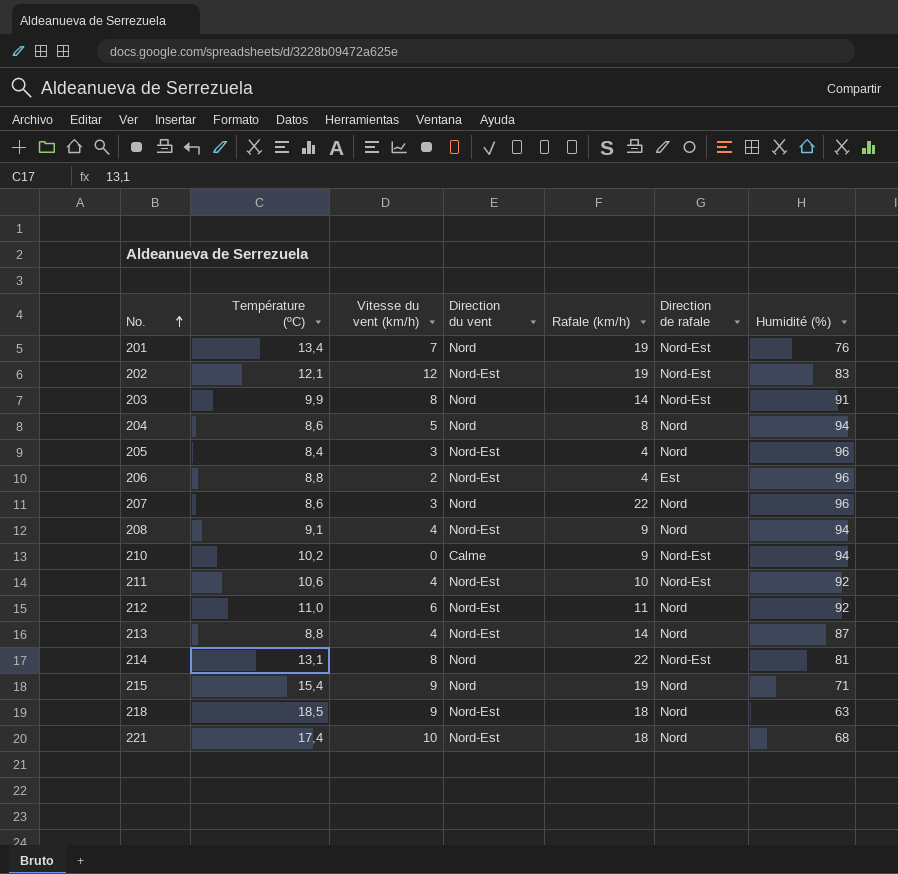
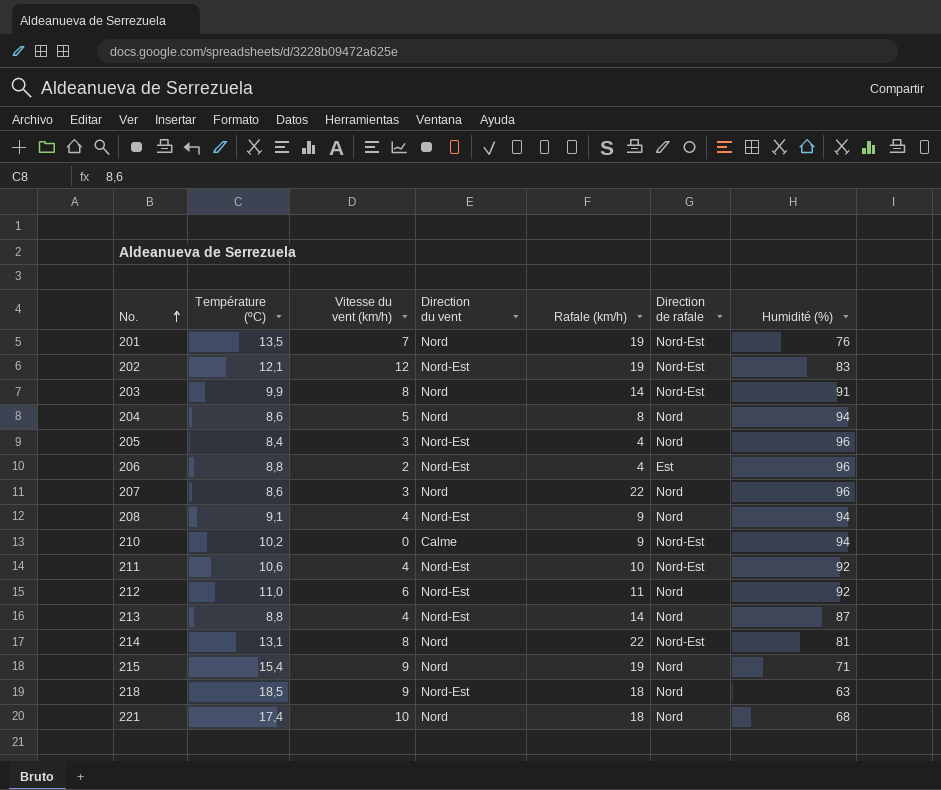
201 | Température (ºC): 13,4 -> 13,5
221 | Direction du vent: Nord-Est -> Nord

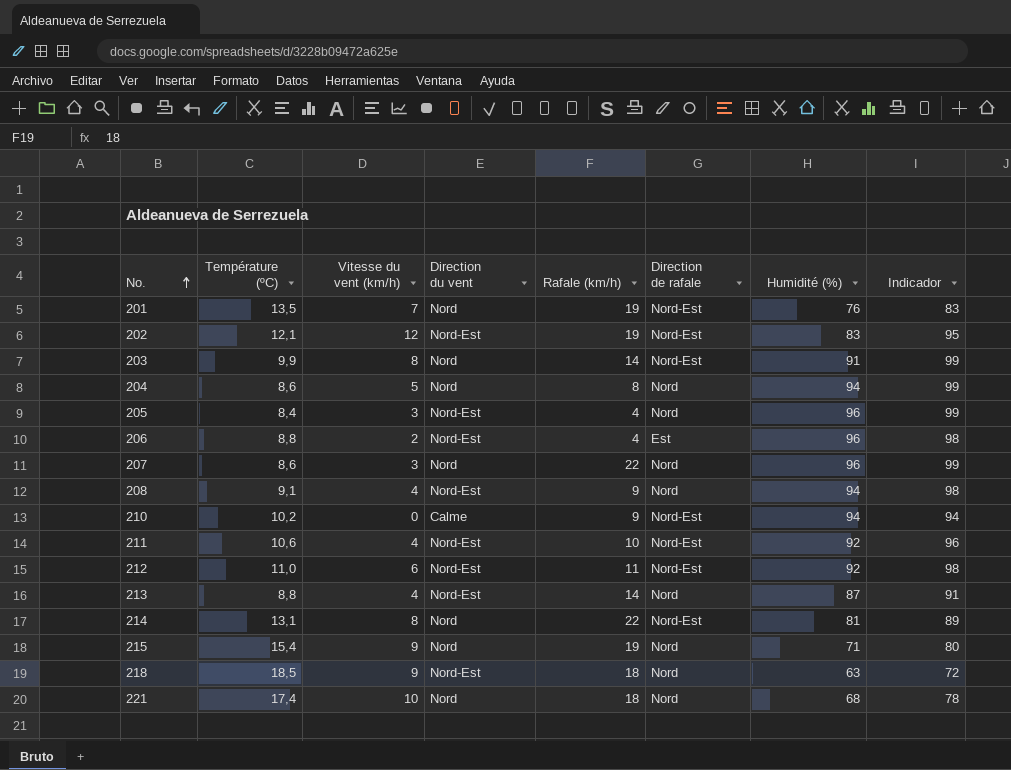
column Indicador | formula: none -> [Vitesse du vent (km/h)] + [Humidité (%)]
212 | Direction de rafale: Nord -> Nord-Est

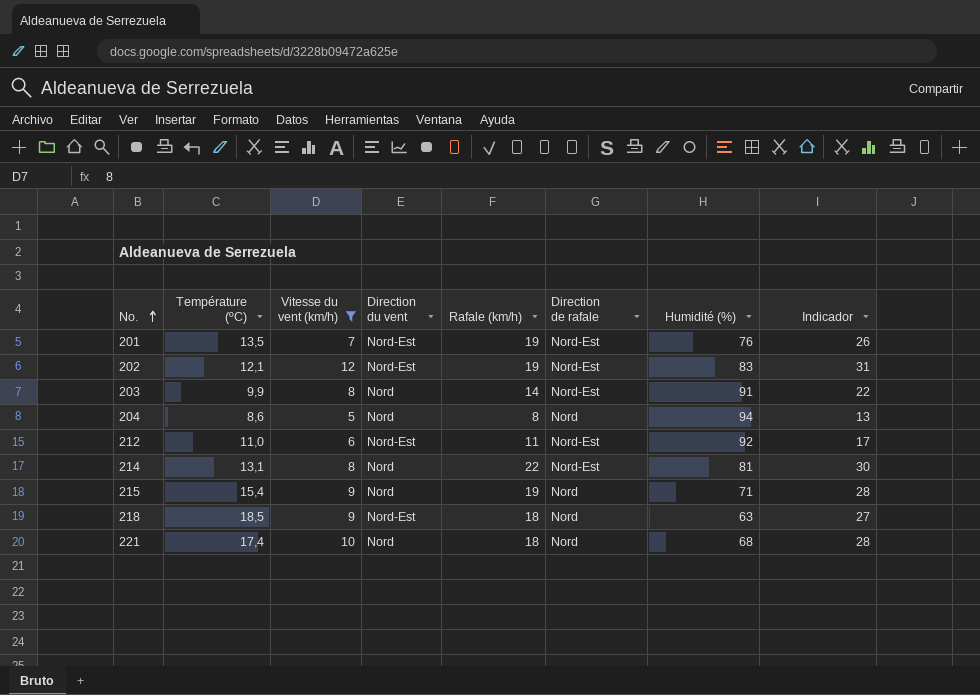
filter: none -> Vitesse du vent (km/h) >= 5
column Indicador | formula: [Vitesse du vent (km/h)] + [Humidité (%)] -> [Vitesse du vent (km/h)] + [Rafale (km/h)]
201 | Direction du vent: Nord -> Nord-Est

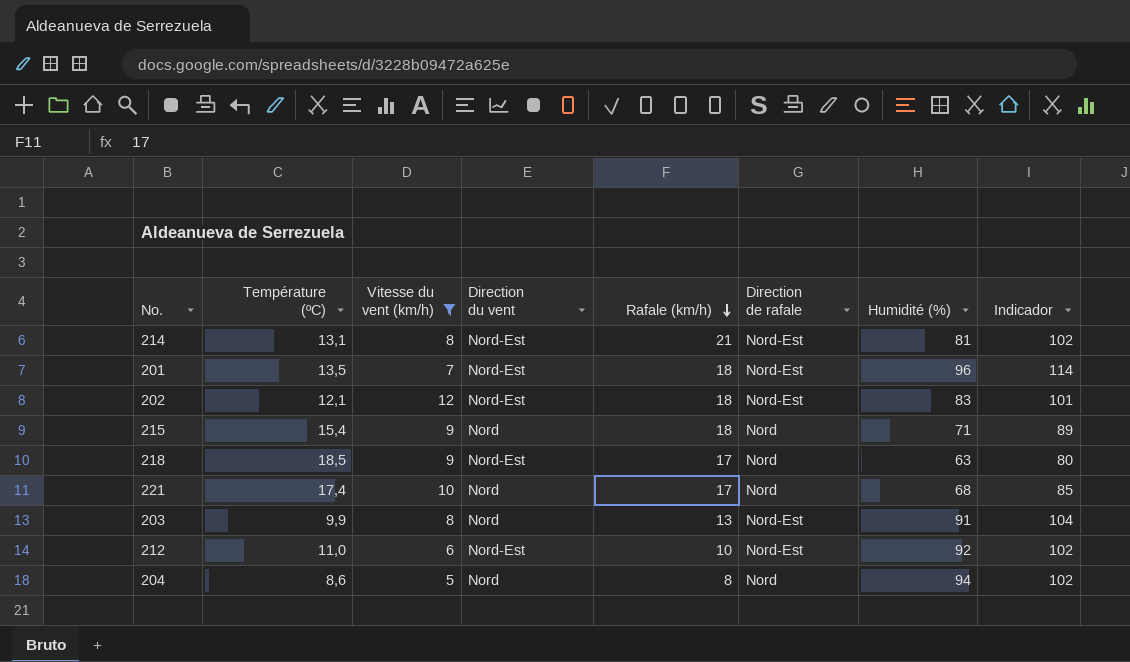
row order: No. ascending -> Rafale (km/h) descending
column Indicador | formula: [Vitesse du vent (km/h)] + [Rafale (km/h)] -> [Rafale (km/h)] + [Humidité (%)]
214 | Direction du vent: Nord -> Nord-Est
214 | Rafale (km/h): 22 -> 21
201 | Rafale (km/h): 19 -> 18
201 | Humidité (%): 76 -> 96
202 | Rafale (km/h): 19 -> 18
215 | Rafale (km/h): 19 -> 18
218 | Rafale (km/h): 18 -> 17
221 | Rafale (km/h): 18 -> 17
203 | Rafale (km/h): 14 -> 13
212 | Rafale (km/h): 11 -> 10

